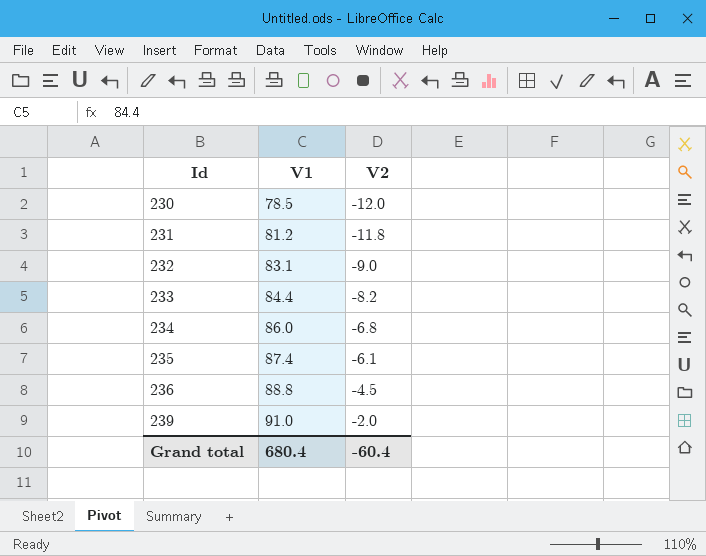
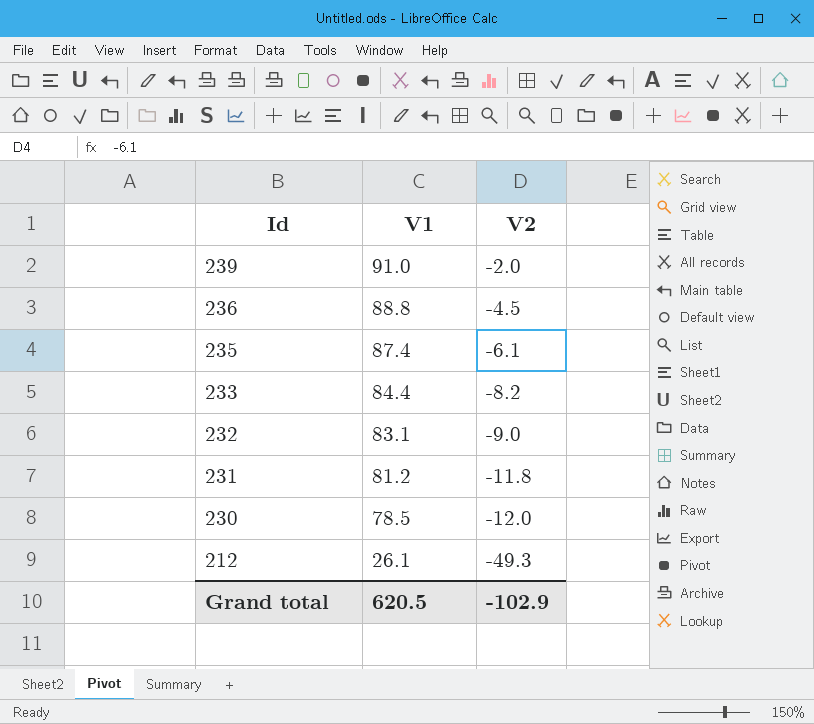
row order: Id ascending -> Id descending
row 234: 86.0 | -6.8 -> none
row 212: none -> 26.1 | -49.3
Grand total | V1: 680.4 -> 620.5
Grand total | V2: -60.4 -> -102.9

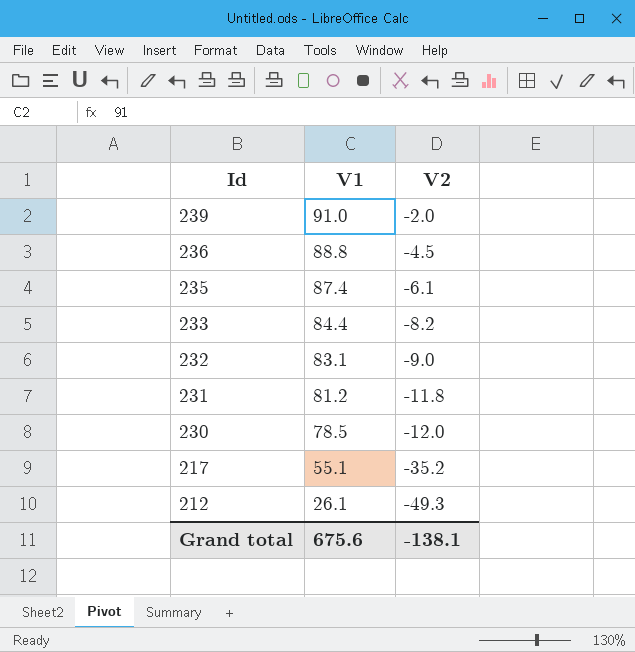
row 217: none -> 55.1 | -35.2
Grand total | V1: 620.5 -> 675.6
Grand total | V2: -102.9 -> -138.1

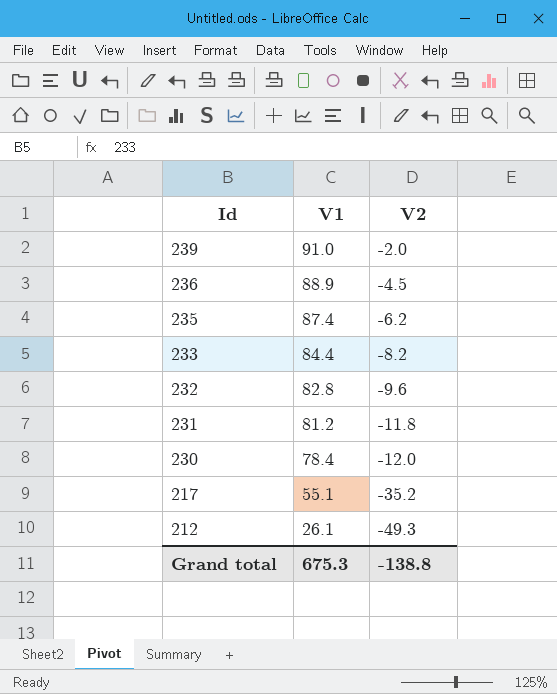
236 | V1: 88.8 -> 88.9
235 | V2: -6.1 -> -6.2
232 | V1: 83.1 -> 82.8
232 | V2: -9.0 -> -9.6
230 | V1: 78.5 -> 78.4
Grand total | V1: 675.6 -> 675.3
Grand total | V2: -138.1 -> -138.8

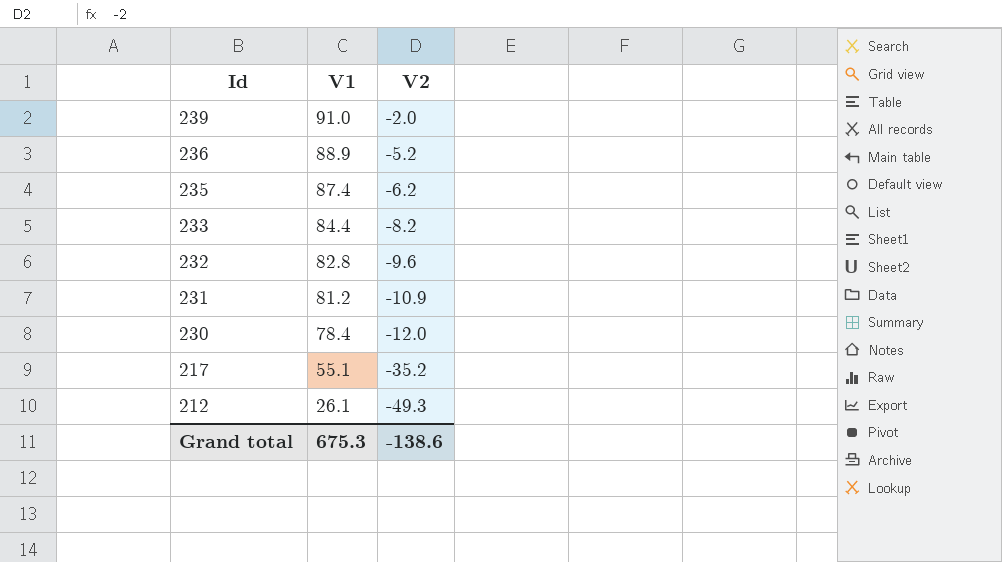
236 | V2: -4.5 -> -5.2
231 | V2: -11.8 -> -10.9
Grand total | V2: -138.8 -> -138.6

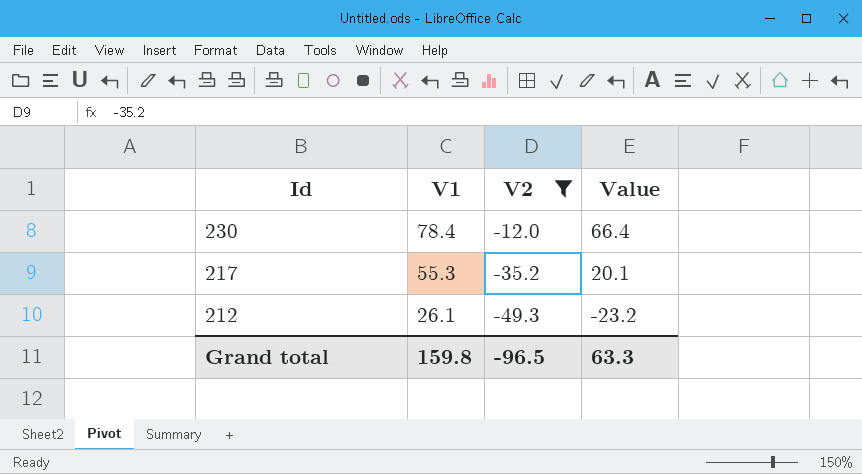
filter: none -> V2 <= -12.0
column Value | formula: none -> [V1] + [V2]
217 | V1: 55.1 -> 55.3
Grand total | V1: 675.3 -> 159.8
Grand total | V2: -138.6 -> -96.5

